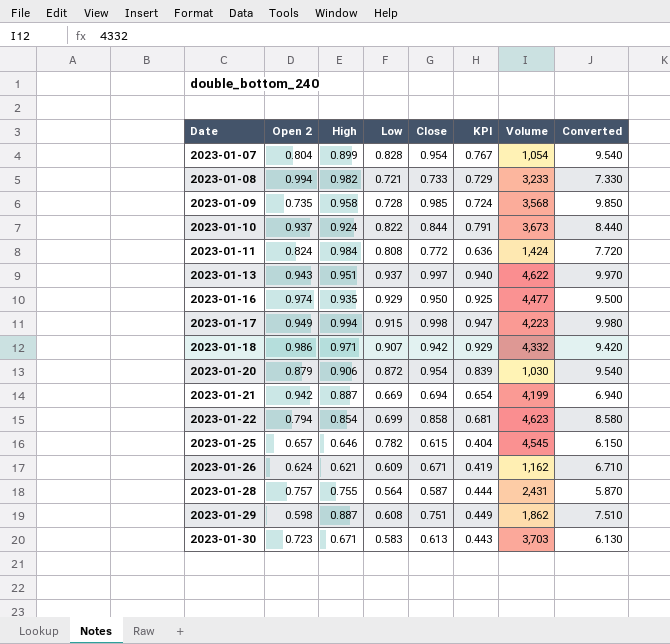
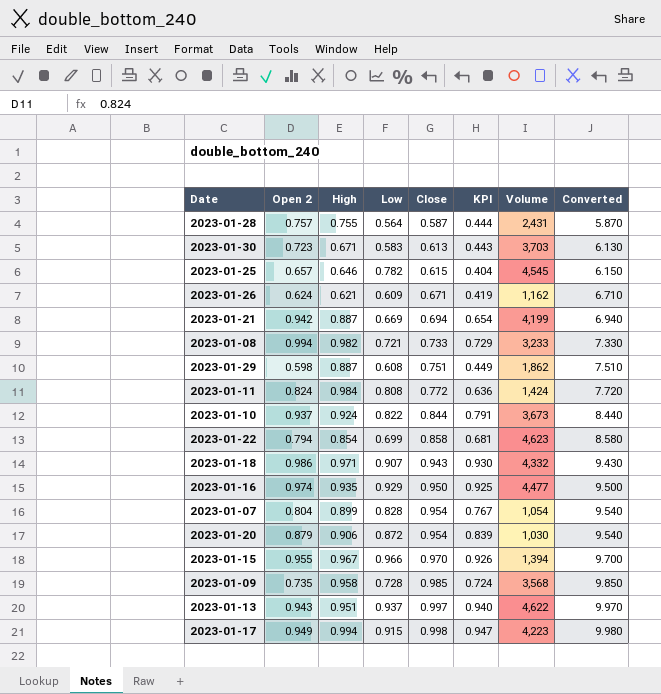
row order: Date ascending -> Close ascending
2023-01-18 | Close: 0.942 -> 0.943
2023-01-18 | KPI: 0.929 -> 0.930
2023-01-18 | Converted: 9.420 -> 9.430
row 2023-01-15: none -> 0.955 | 0.967 | 0.966 | 0.970 | 0.926 | 1,394 | 9.700

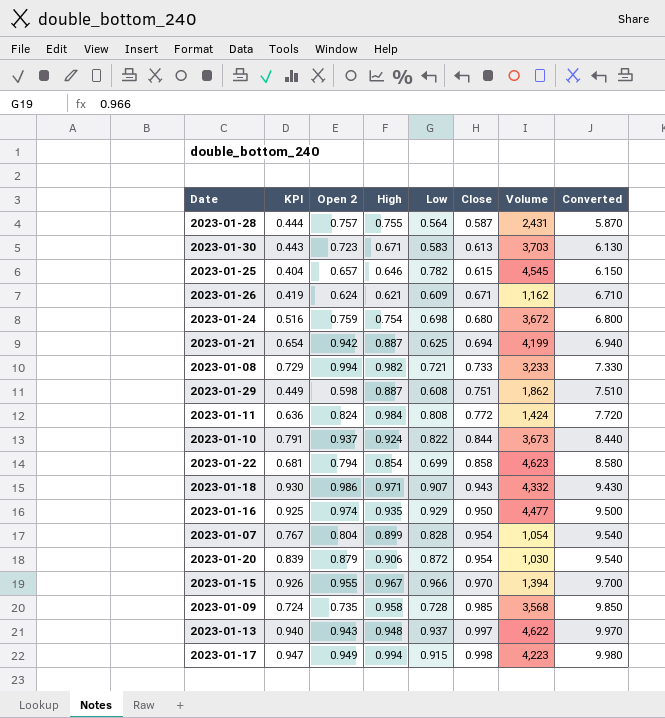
column KPI | position: 6 -> 2
row 2023-01-24: none -> 0.516 | 0.759 | 0.754 | 0.698 | 0.680 | 3,672 | 6.800
2023-01-21 | Low: 0.669 -> 0.625
2023-01-13 | High: 0.951 -> 0.948

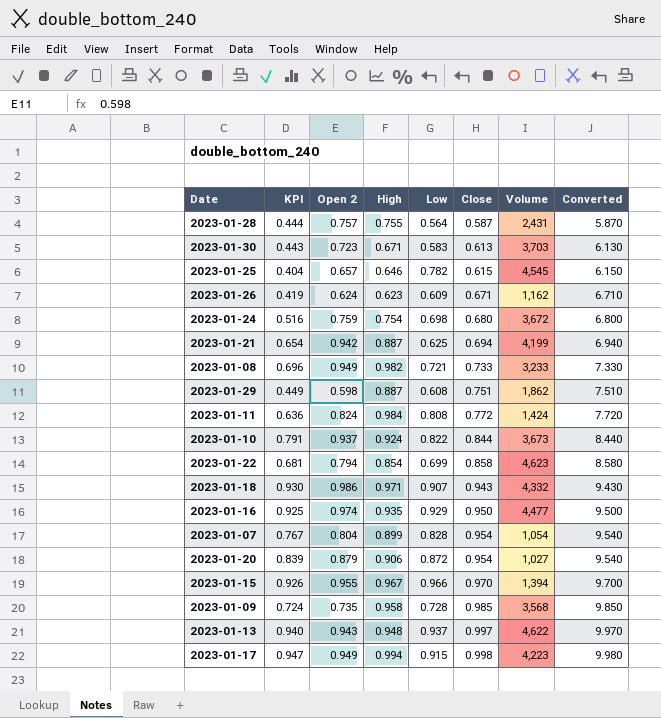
2023-01-26 | High: 0.621 -> 0.623
2023-01-08 | KPI: 0.729 -> 0.696
2023-01-08 | Open 2: 0.994 -> 0.949
2023-01-20 | Volume: 1,030 -> 1,027

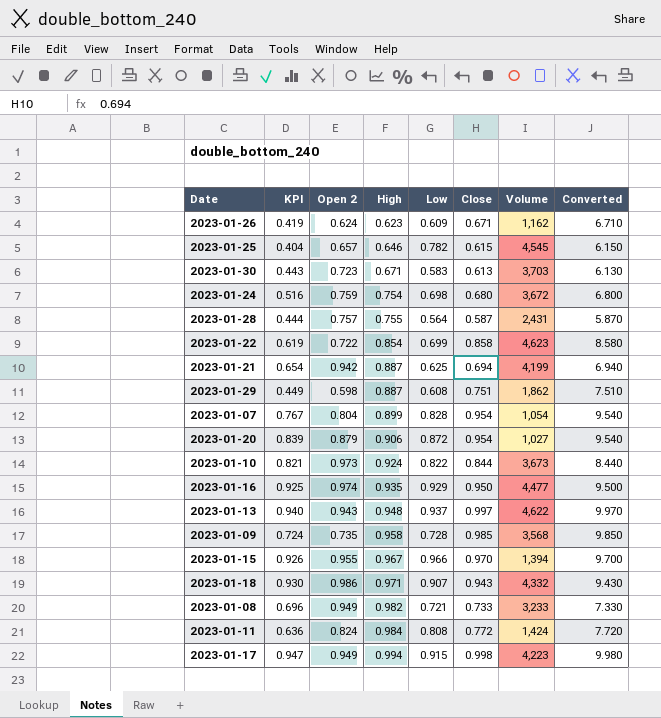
row order: Close ascending -> High ascending
2023-01-22 | KPI: 0.681 -> 0.619
2023-01-22 | Open 2: 0.794 -> 0.722
2023-01-10 | KPI: 0.791 -> 0.821
2023-01-10 | Open 2: 0.937 -> 0.973

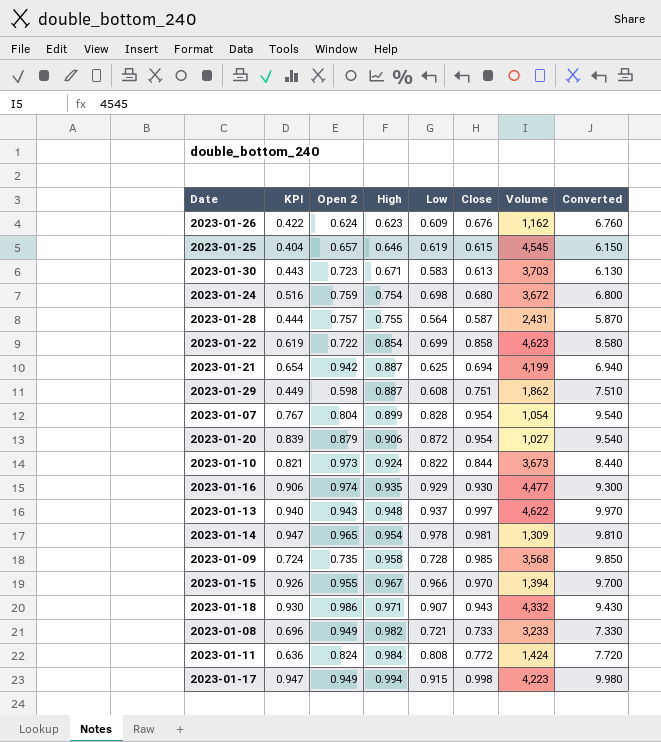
2023-01-26 | KPI: 0.419 -> 0.422
2023-01-26 | Close: 0.671 -> 0.676
2023-01-26 | Converted: 6.710 -> 6.760
2023-01-25 | Low: 0.782 -> 0.619
2023-01-16 | KPI: 0.925 -> 0.906
2023-01-16 | Close: 0.950 -> 0.930
2023-01-16 | Converted: 9.500 -> 9.300
row 2023-01-14: none -> 0.947 | 0.965 | 0.954 | 0.978 | 0.981 | 1,309 | 9.810

